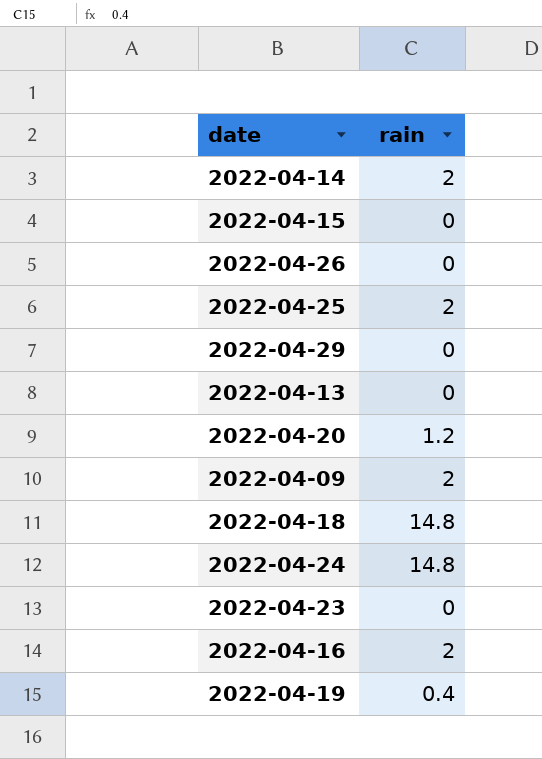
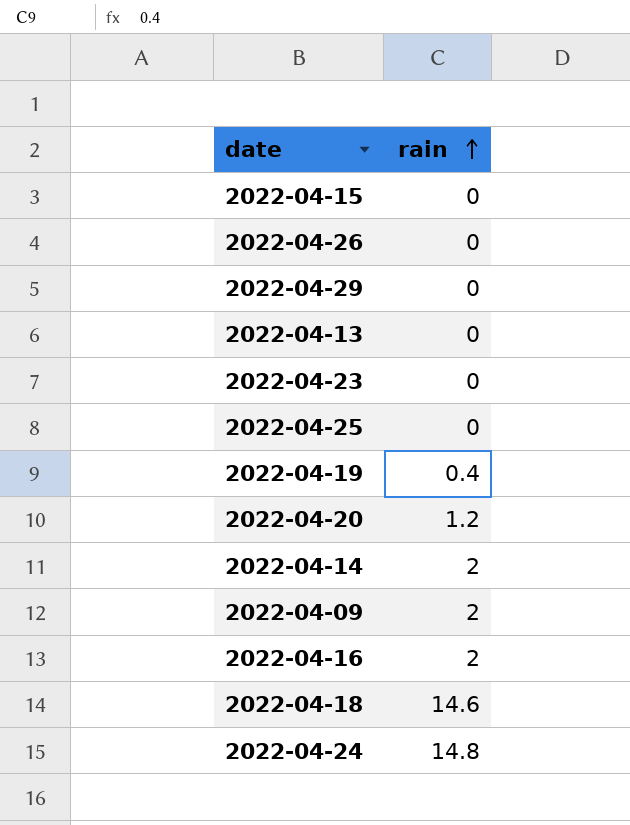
row order: none -> rain ascending
2022-04-25 | rain: 2 -> 0
2022-04-18 | rain: 14.8 -> 14.6

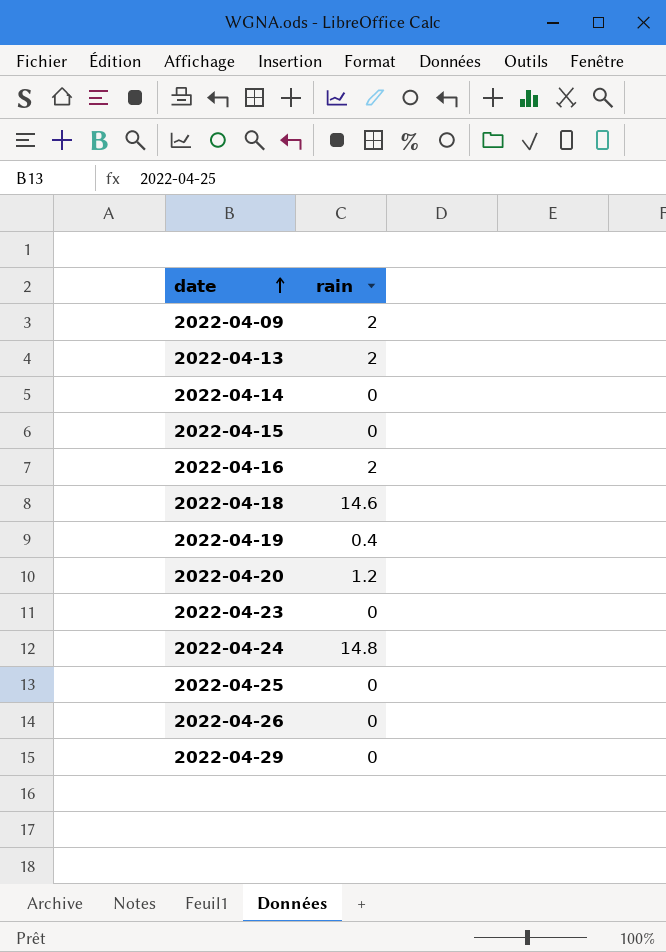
row order: rain ascending -> date ascending
2022-04-13 | rain: 0 -> 2
2022-04-14 | rain: 2 -> 0

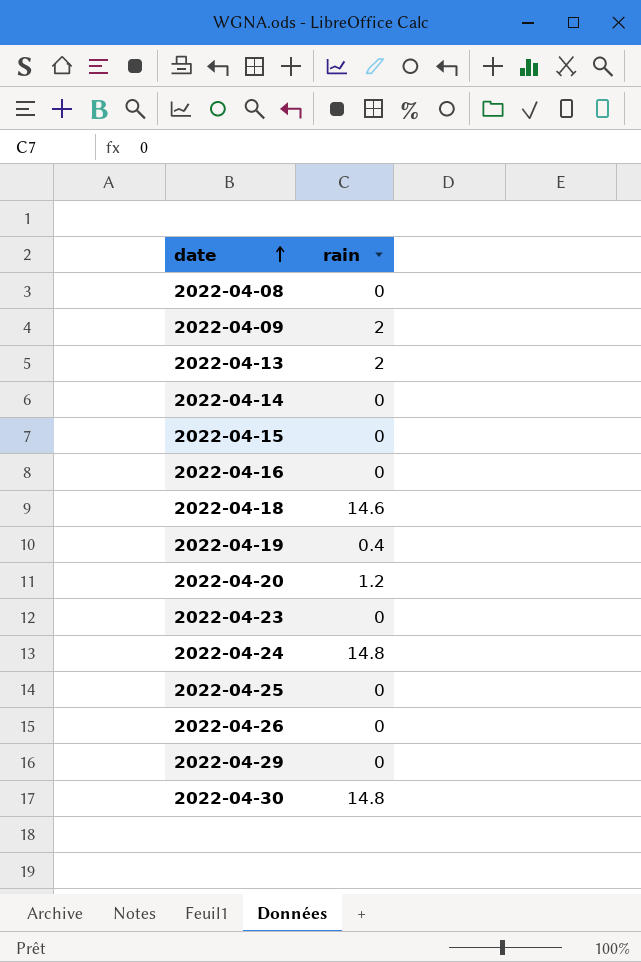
row 2022-04-08: none -> 0
2022-04-16 | rain: 2 -> 0
row 2022-04-30: none -> 14.8

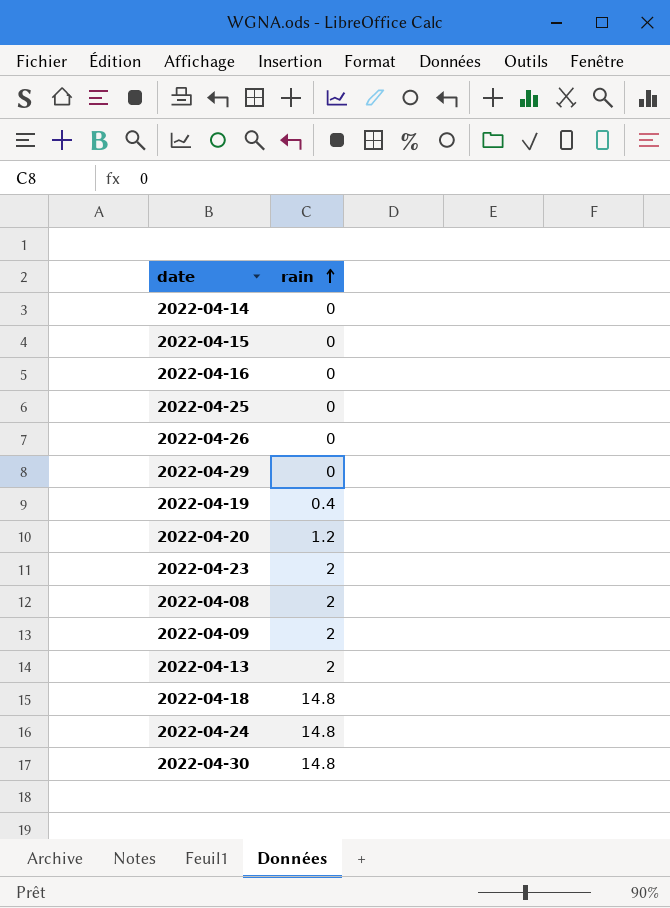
row order: date ascending -> rain ascending
2022-04-23 | rain: 0 -> 2
2022-04-08 | rain: 0 -> 2
2022-04-18 | rain: 14.6 -> 14.8

